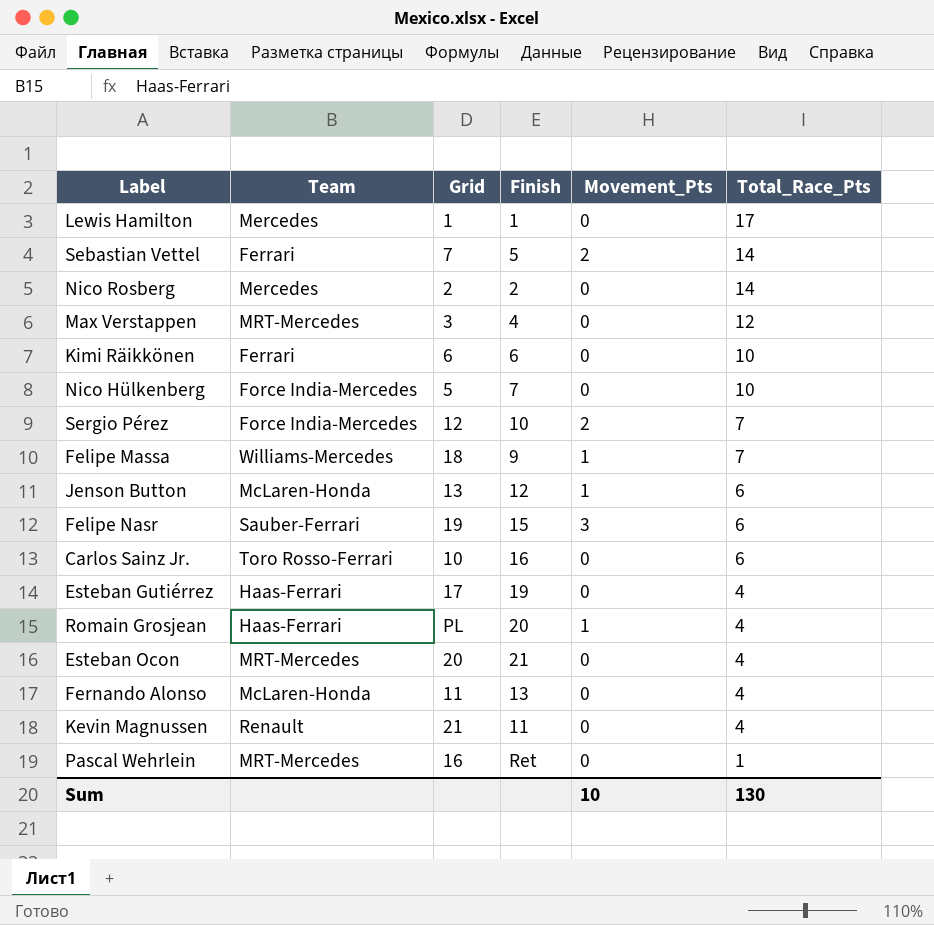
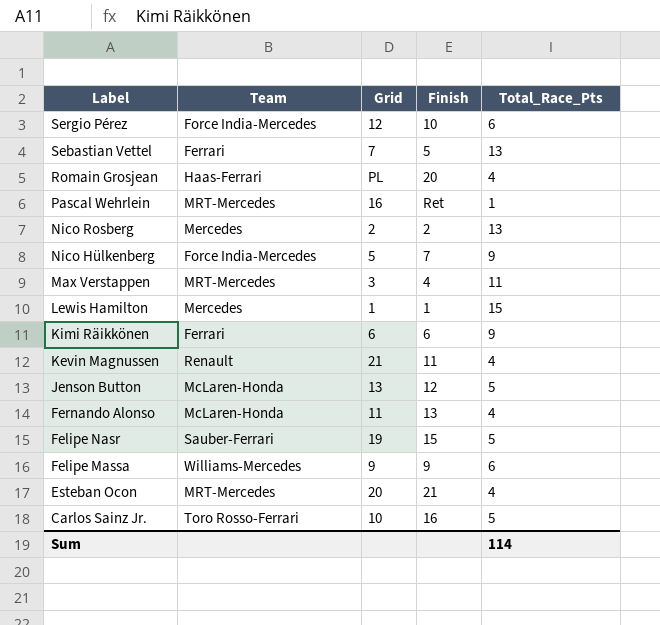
row order: Total_Race_Pts descending -> Label descending
column Movement_Pts | position: 5 -> none
row Esteban Gutiérrez: Haas-Ferrari | 17 | 19 | 0 | 4 -> none
Sergio Pérez | Total_Race_Pts: 7 -> 6
Sebastian Vettel | Total_Race_Pts: 14 -> 13
Nico Rosberg | Total_Race_Pts: 14 -> 13
Nico Hülkenberg | Total_Race_Pts: 10 -> 9
Max Verstappen | Total_Race_Pts: 12 -> 11
Lewis Hamilton | Total_Race_Pts: 17 -> 15
Kimi Räikkönen | Total_Race_Pts: 10 -> 9
Jenson Button | Total_Race_Pts: 6 -> 5
Felipe Nasr | Total_Race_Pts: 6 -> 5
Felipe Massa | Grid: 18 -> 9
Felipe Massa | Total_Race_Pts: 7 -> 6
Carlos Sainz Jr. | Total_Race_Pts: 6 -> 5
Sum | Total_Race_Pts: 130 -> 114

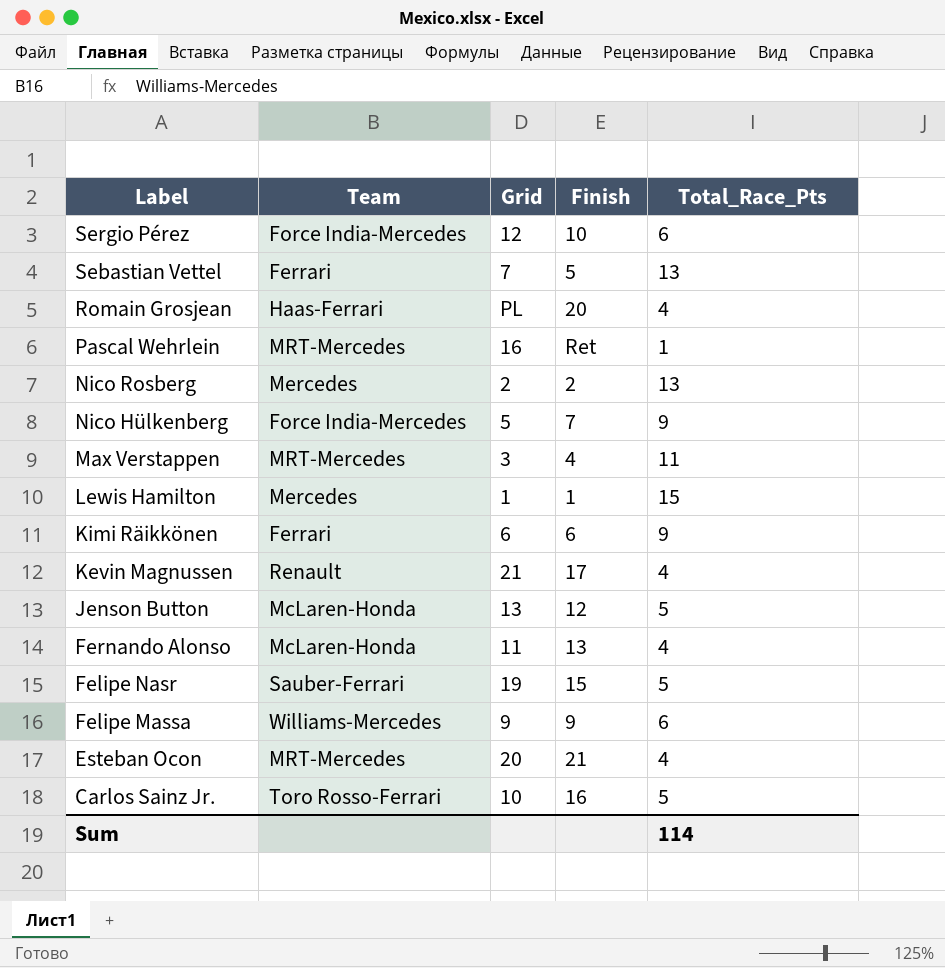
Kevin Magnussen | Finish: 11 -> 17

